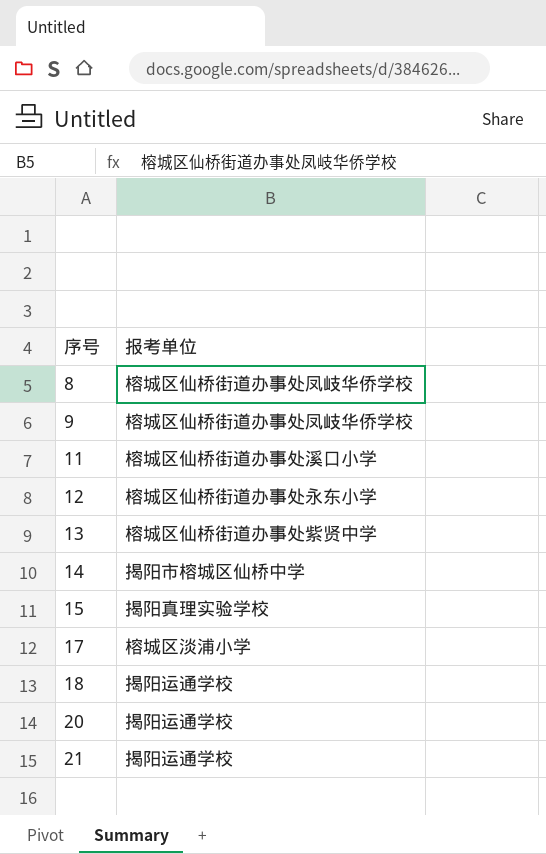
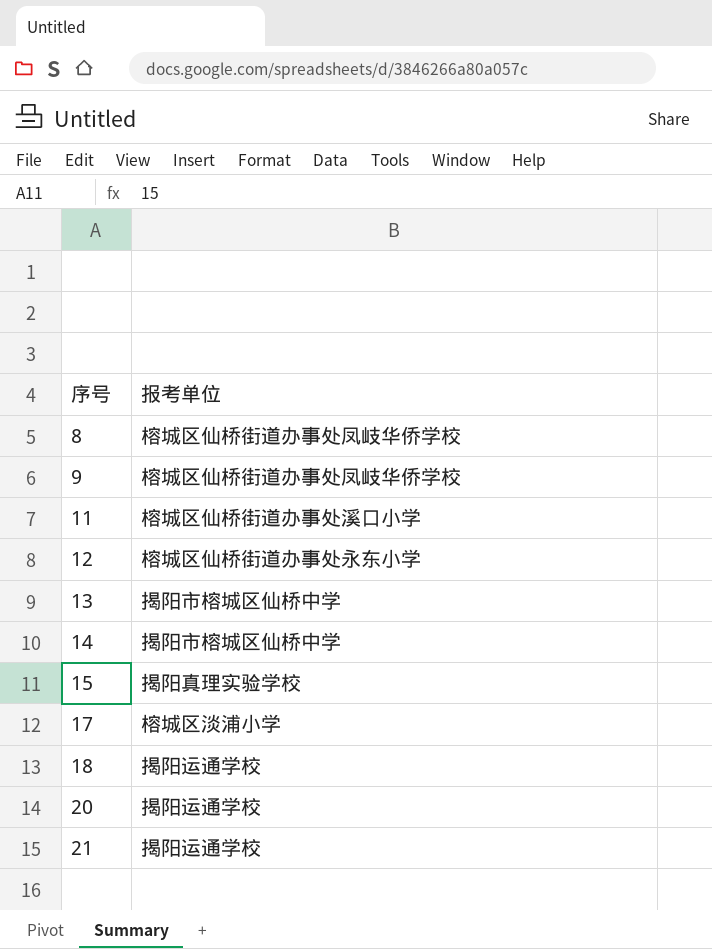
13 | 报考单位: 榕城区仙桥街道办事处紫贤中学 -> 揭阳市榕城区仙桥中学

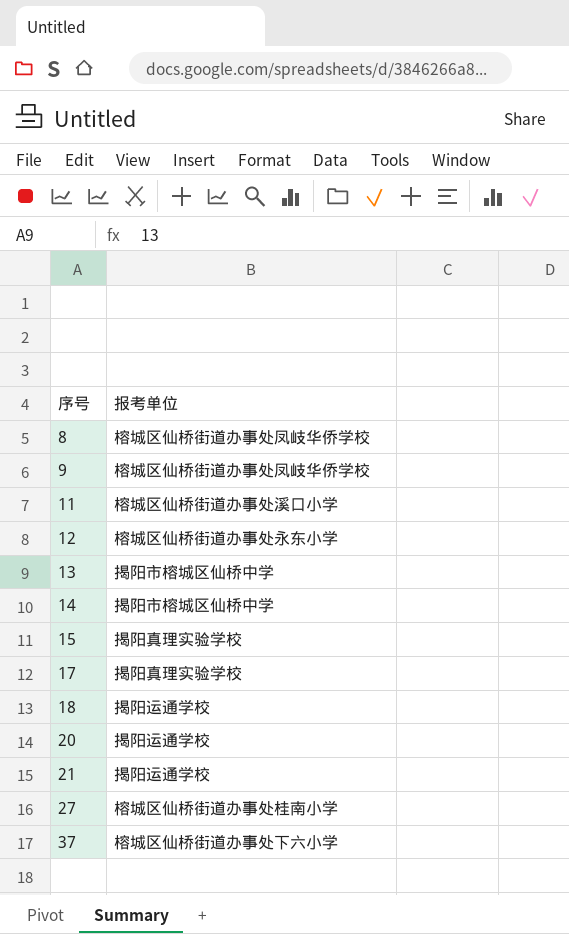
17 | 报考单位: 榕城区淡浦小学 -> 揭阳真理实验学校
row 27: none -> 榕城区仙桥街道办事处桂南小学
row 37: none -> 榕城区仙桥街道办事处下六小学

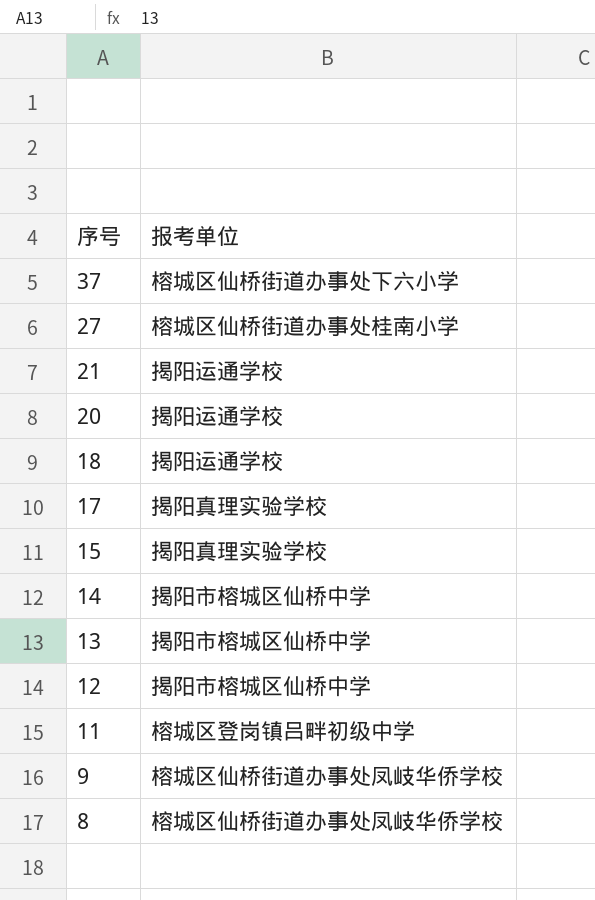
row order: 序号 ascending -> 序号 descending
12 | 报考单位: 榕城区仙桥街道办事处永东小学 -> 揭阳市榕城区仙桥中学
11 | 报考单位: 榕城区仙桥街道办事处溪口小学 -> 榕城区登岗镇吕畔初级中学

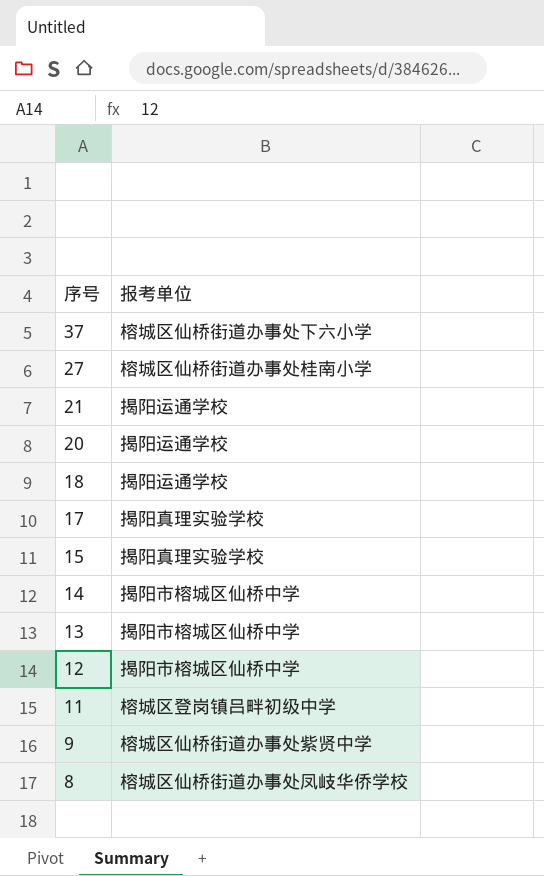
9 | 报考单位: 榕城区仙桥街道办事处凤岐华侨学校 -> 榕城区仙桥街道办事处紫贤中学

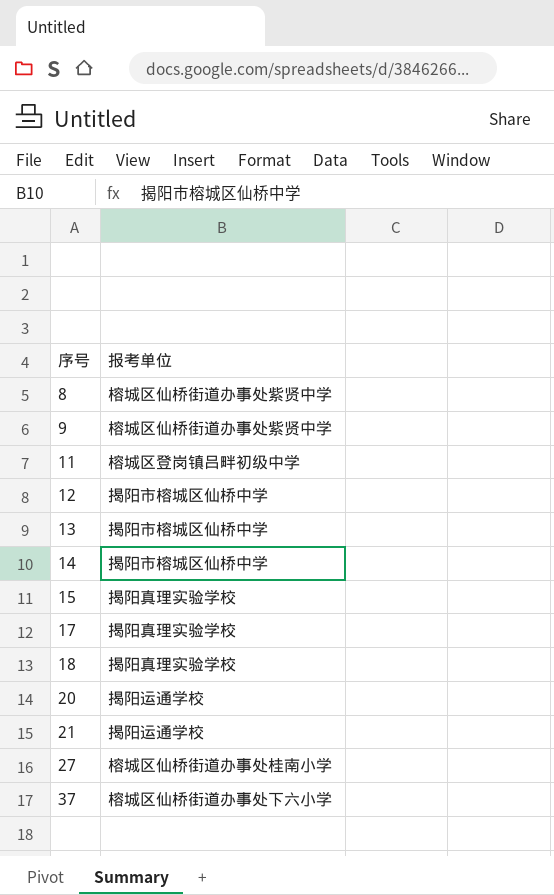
row order: 序号 descending -> 序号 ascending
8 | 报考单位: 榕城区仙桥街道办事处凤岐华侨学校 -> 榕城区仙桥街道办事处紫贤中学
18 | 报考单位: 揭阳运通学校 -> 揭阳真理实验学校

